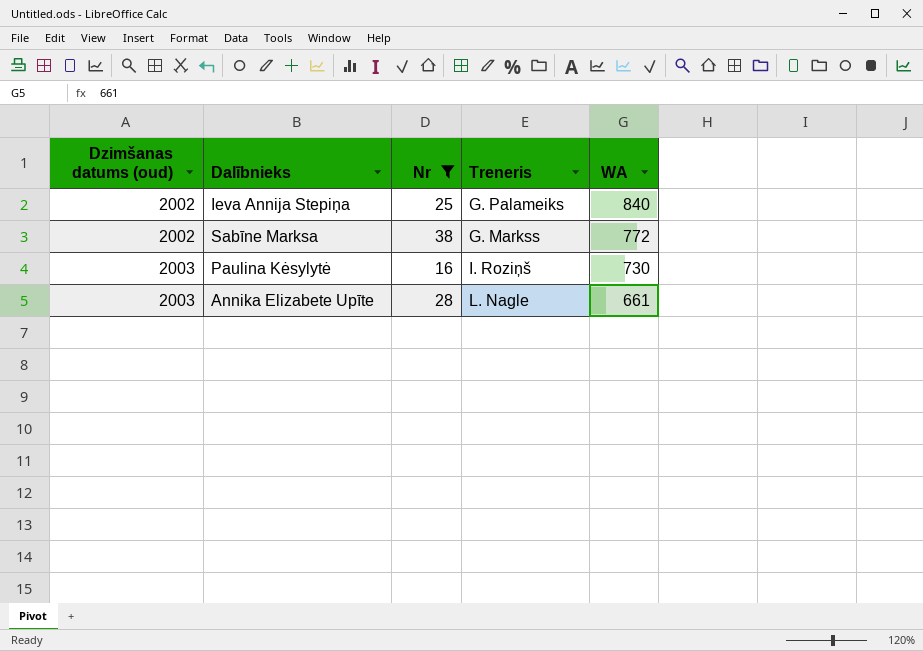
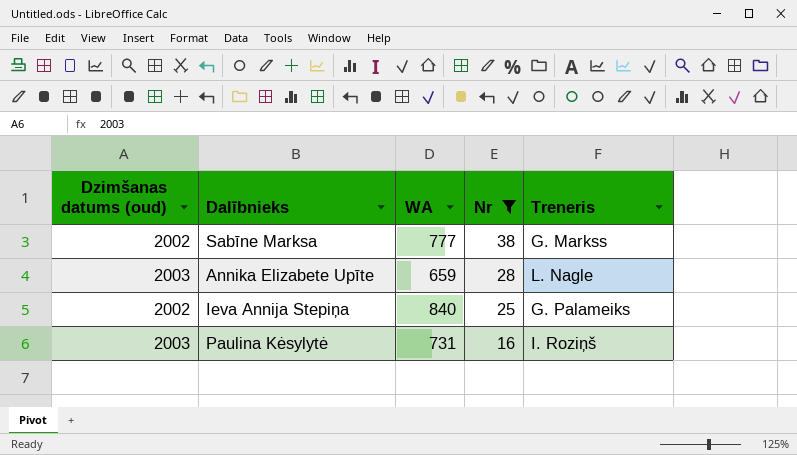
row order: Dzimšanas datums (oud) ascending -> Nr descending
column WA | position: 5 -> 3
Sabīne Marksa | WA: 772 -> 777
Annika Elizabete Upīte | WA: 661 -> 659
Paulina Kėsylytė | WA: 730 -> 731

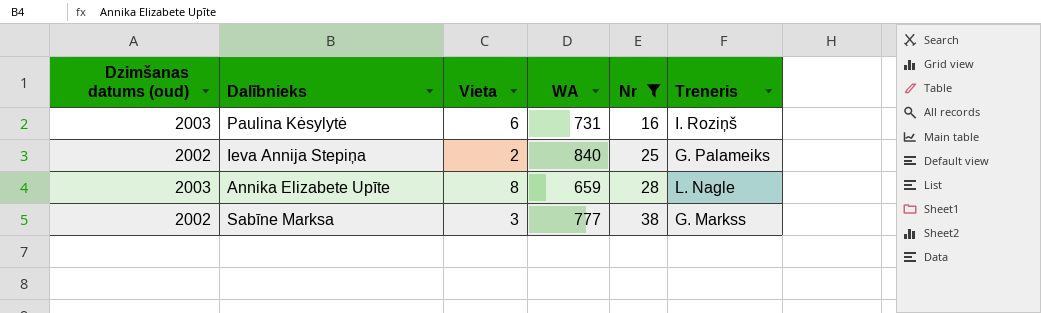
row order: Nr descending -> Nr ascending
column Vieta | position: none -> 3

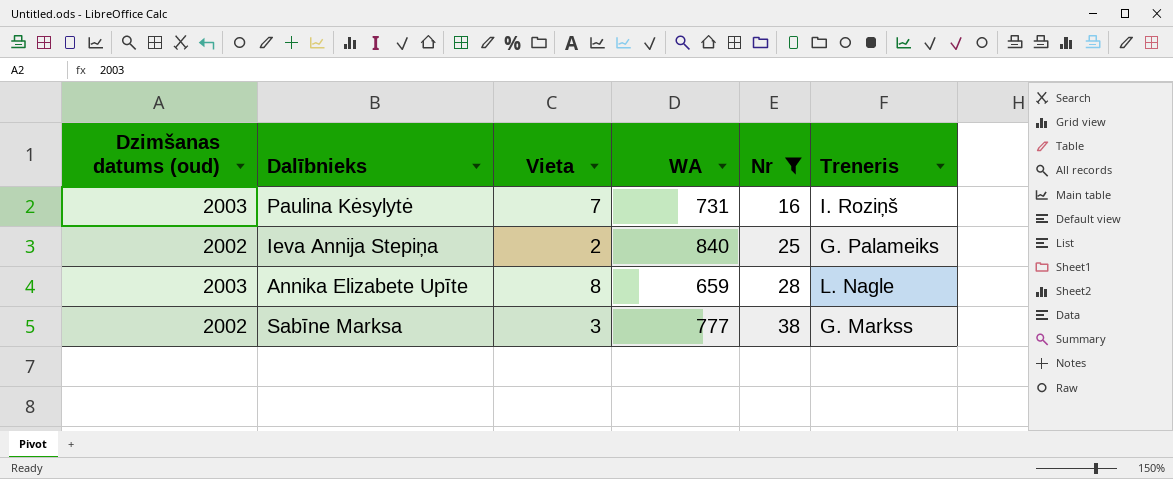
Paulina Kėsylytė | Vieta: 6 -> 7

